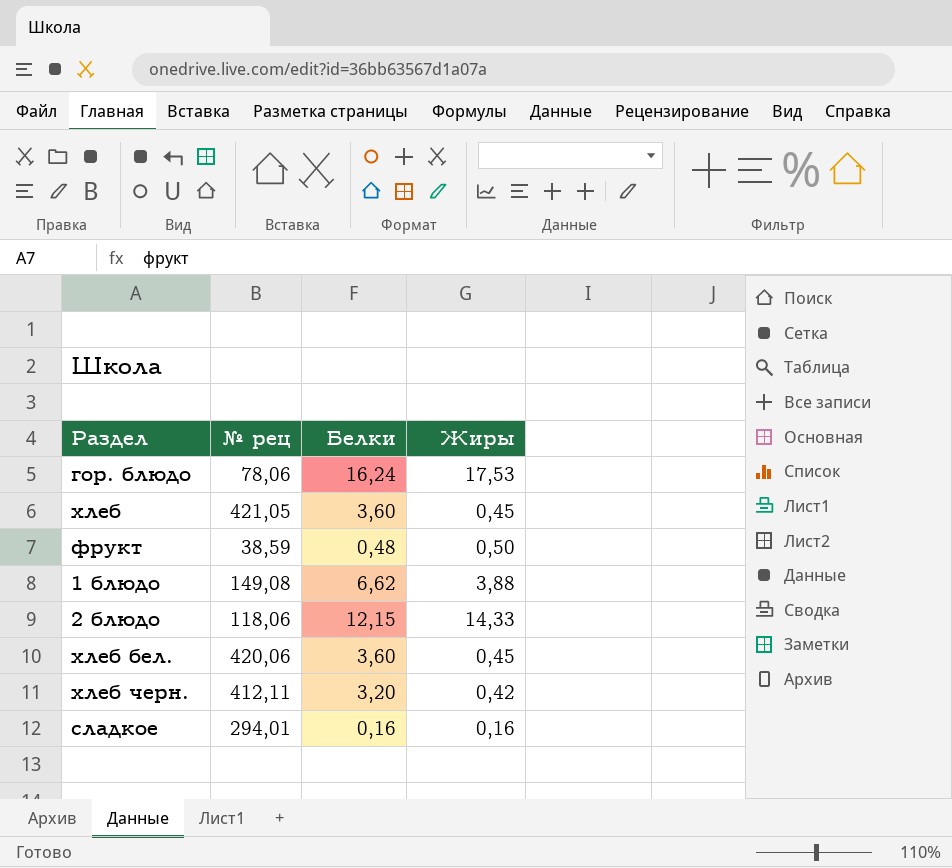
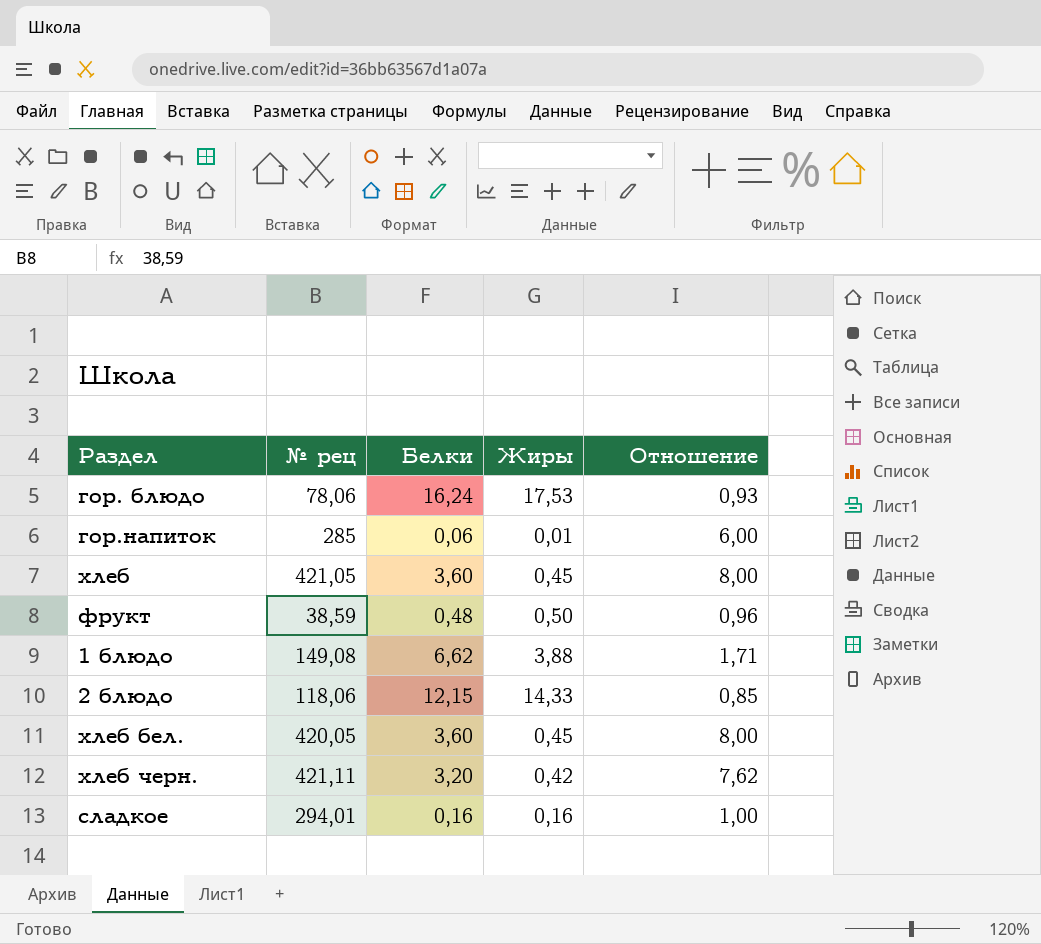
column Отношение | formula: none -> [Белки] / [Жиры]
row гор.напиток: none -> 285 | 0,06 | 0,01 | 6,00
хлеб бел. | № рец: 420,06 -> 420,05
хлеб черн. | № рец: 412,11 -> 421,11

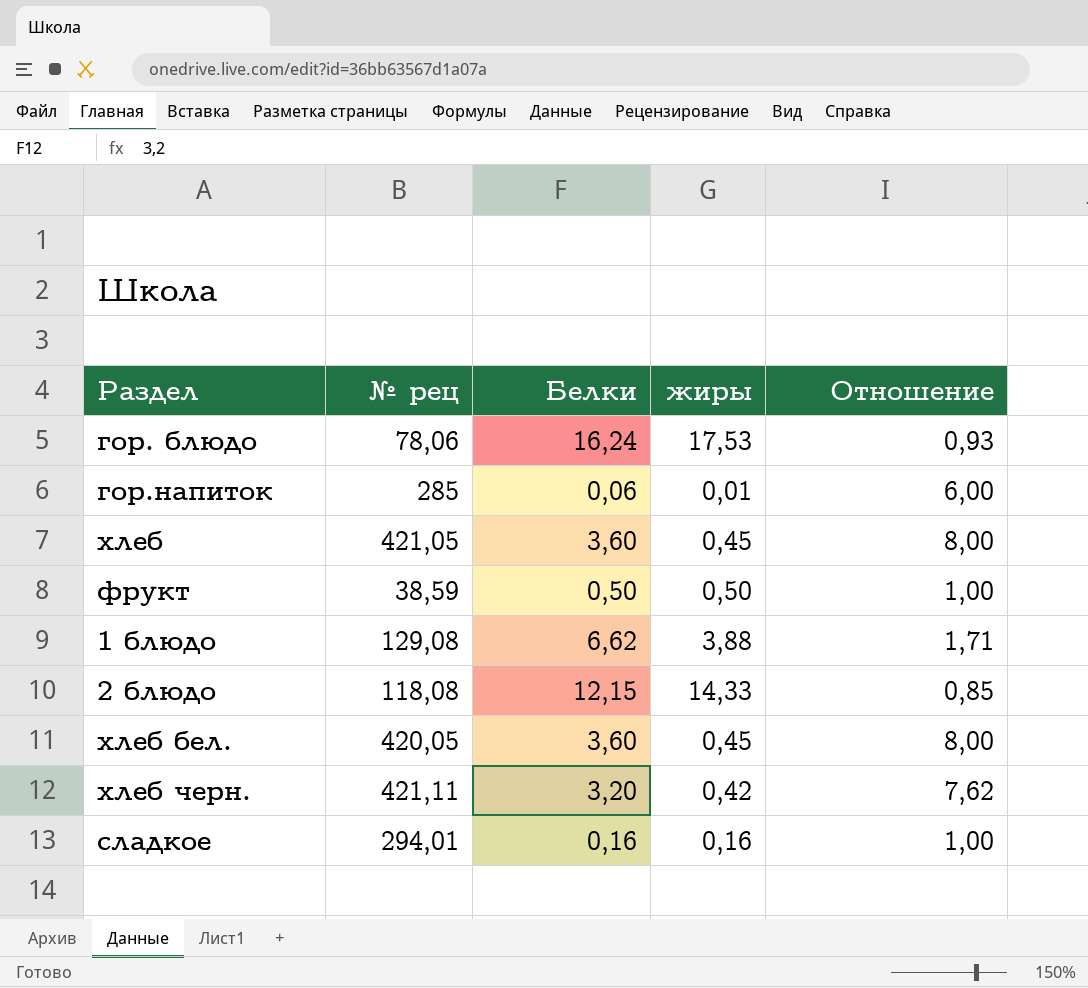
column name: Жиры -> жиры
фрукт | Белки: 0,48 -> 0,50
фрукт | Отношение: 0,96 -> 1,00
1 блюдо | № рец: 149,08 -> 129,08
2 блюдо | № рец: 118,06 -> 118,08

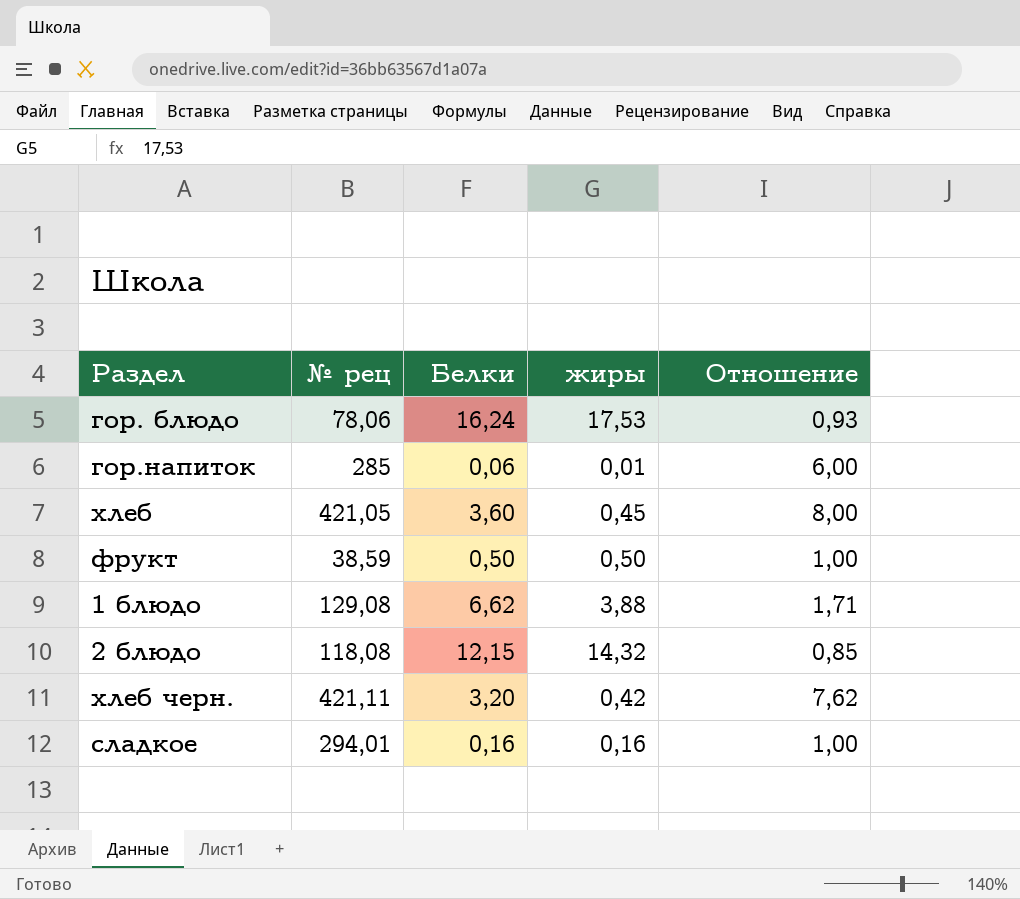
row хлеб бел.: 420,05 | 3,60 | 0,45 | 8,00 -> none
2 блюдо | жиры: 14,33 -> 14,32

